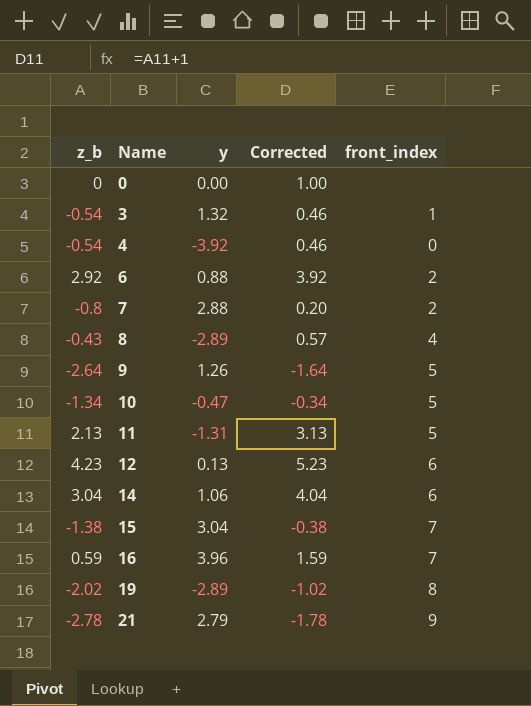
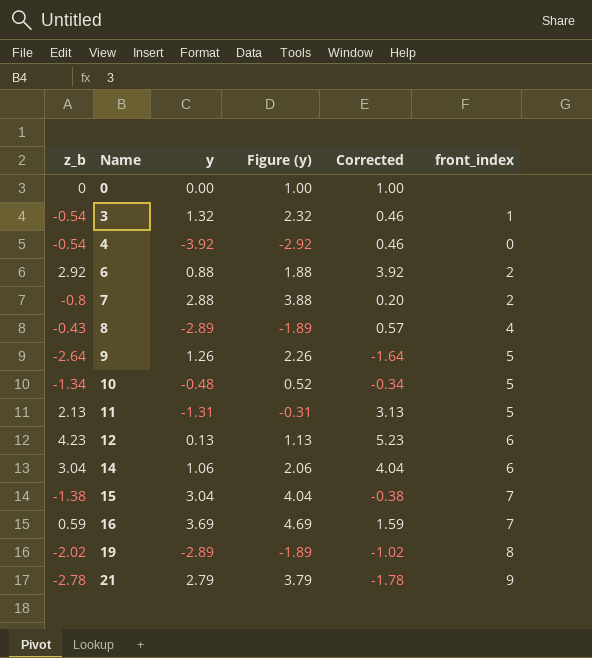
column Figure (y) | formula: none -> [y] + 1
10 | y: -0.47 -> -0.48
16 | y: 3.96 -> 3.69

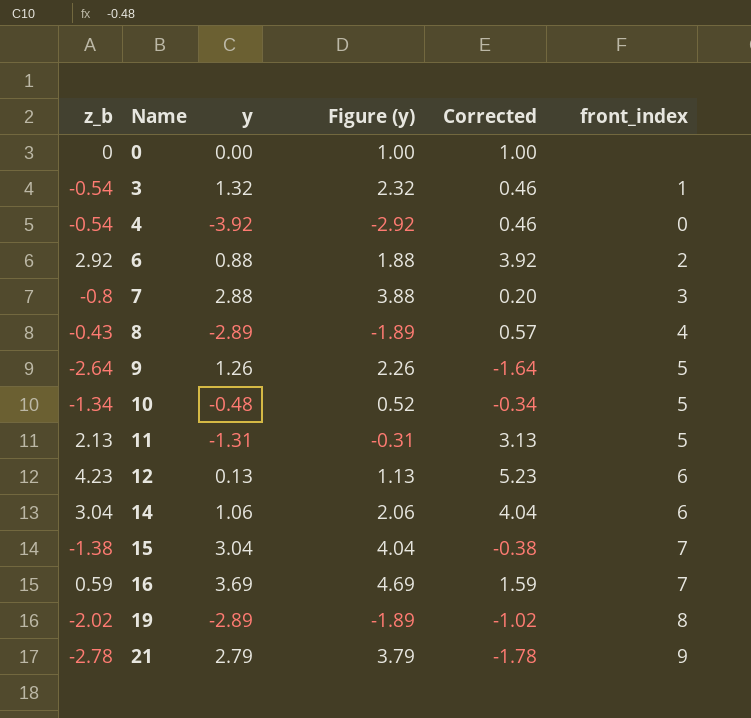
7 | front_index: 2 -> 3

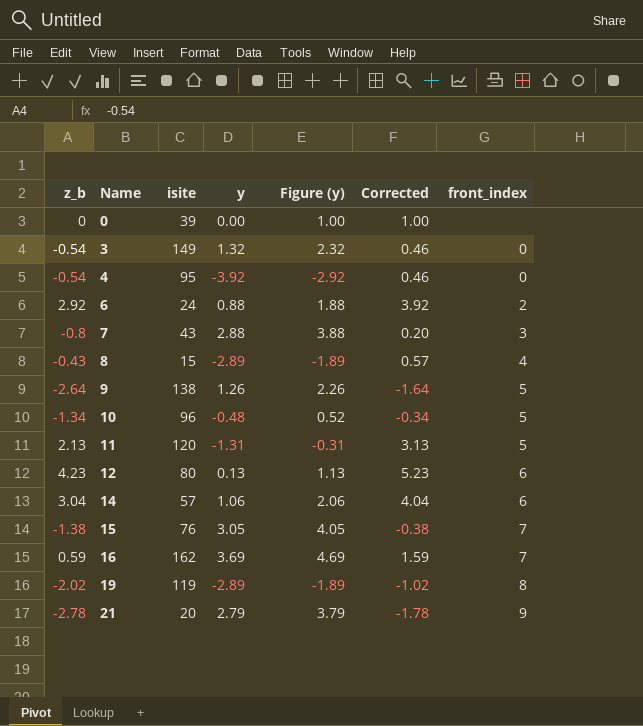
column isite | position: none -> 3
3 | front_index: 1 -> 0
15 | y: 3.04 -> 3.05
15 | Figure (y): 4.04 -> 4.05

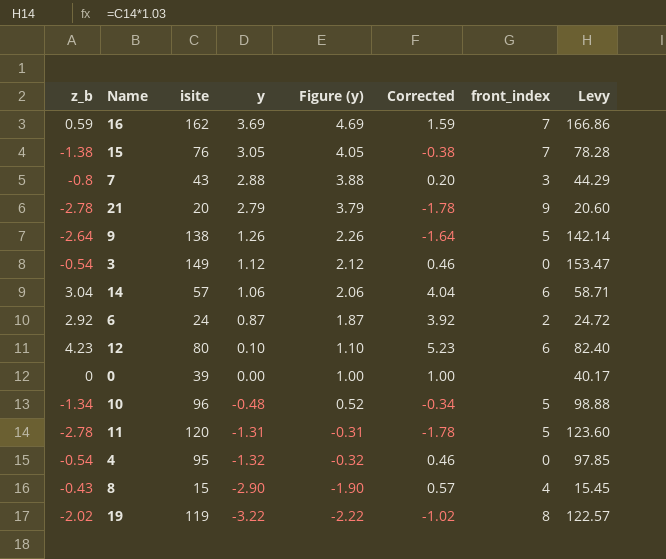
row order: Name ascending -> y descending
column Levy | formula: none -> [isite] * 1.03
3 | y: 1.32 -> 1.12
3 | Figure (y): 2.32 -> 2.12
6 | y: 0.88 -> 0.87
6 | Figure (y): 1.88 -> 1.87
12 | y: 0.13 -> 0.10
12 | Figure (y): 1.13 -> 1.10
11 | z_b: 2.13 -> -2.78
11 | Corrected: 3.13 -> -1.78
4 | y: -3.92 -> -1.32
4 | Figure (y): -2.92 -> -0.32
8 | y: -2.89 -> -2.90
8 | Figure (y): -1.89 -> -1.90
19 | y: -2.89 -> -3.22
19 | Figure (y): -1.89 -> -2.22

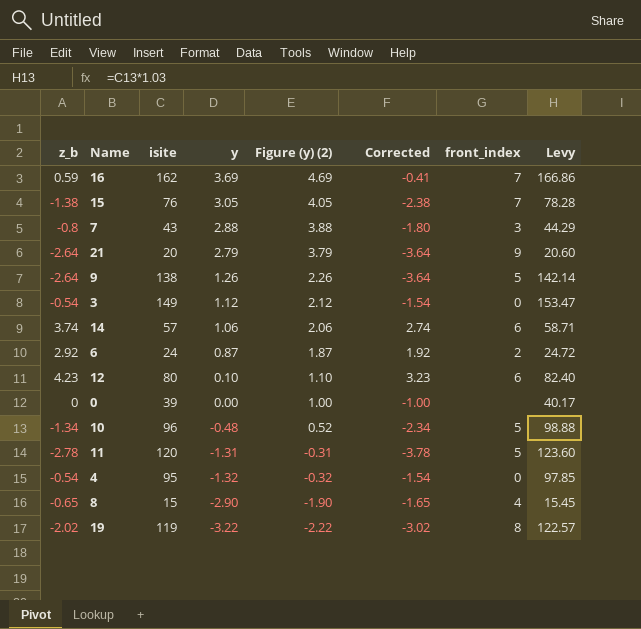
column name: Figure (y) -> Figure (y) (2)
column Corrected | formula: [z_b] + 1 -> [z_b] - 1
21 | z_b: -2.78 -> -2.64
14 | z_b: 3.04 -> 3.74
8 | z_b: -0.43 -> -0.65

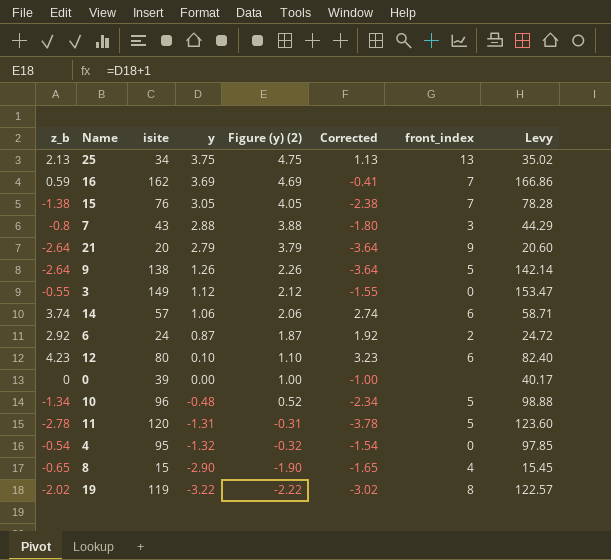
row 25: none -> 2.13 | 34 | 3.75 | 4.75 | 1.13 | 13 | 35.02
3 | z_b: -0.54 -> -0.55
3 | Corrected: -1.54 -> -1.55

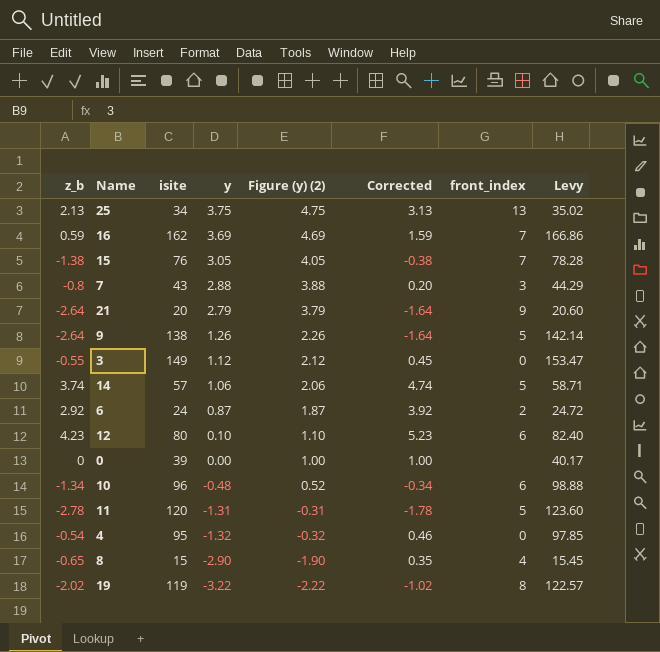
column Corrected | formula: [z_b] - 1 -> [z_b] + 1
14 | front_index: 6 -> 5
10 | front_index: 5 -> 6

